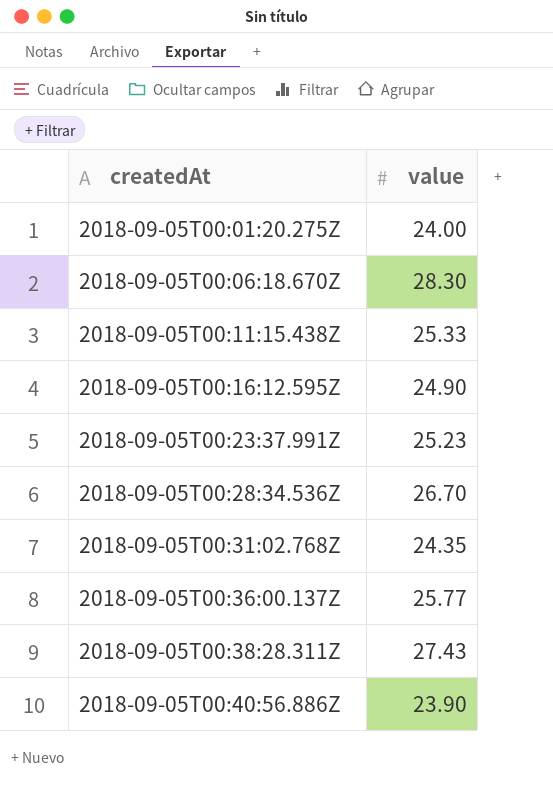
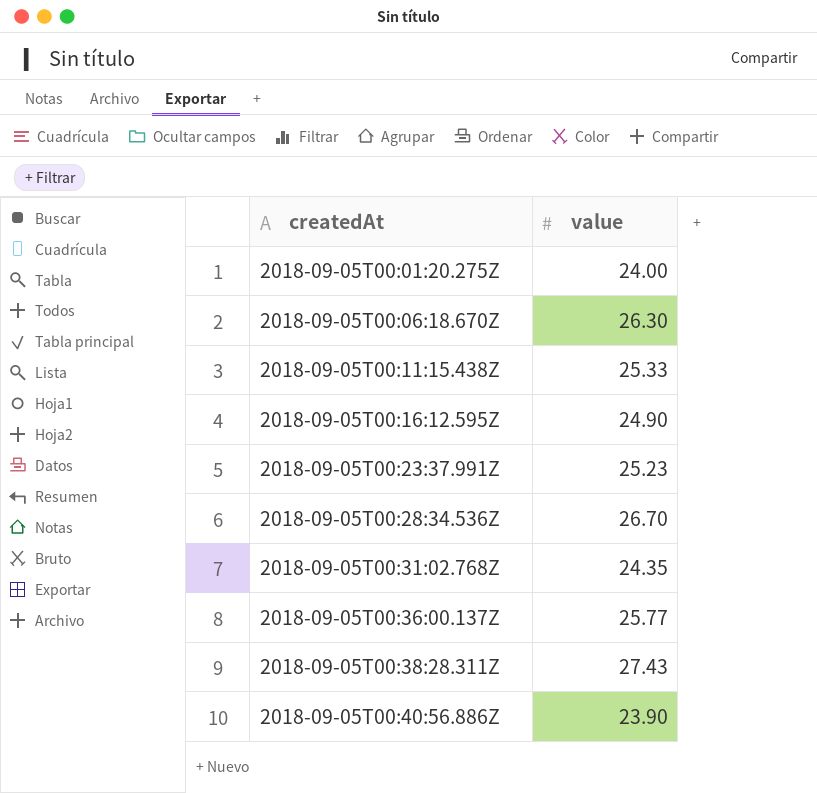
2018-09-05T00:06:18.670Z | value: 28.30 -> 26.30

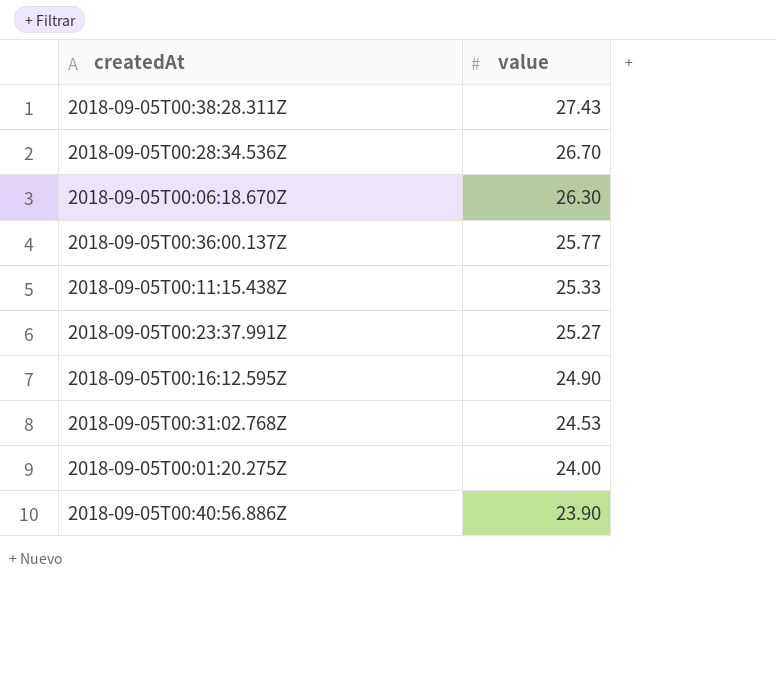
row order: createdAt ascending -> value descending
2018-09-05T00:23:37.991Z | value: 25.23 -> 25.27
2018-09-05T00:31:02.768Z | value: 24.35 -> 24.53

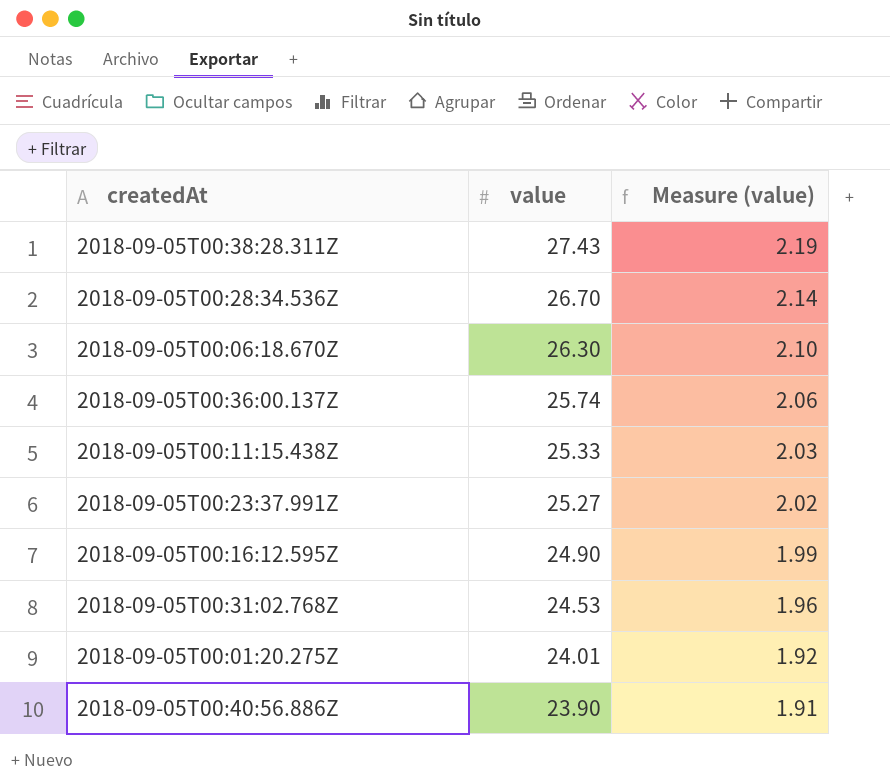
column Measure (value) | formula: none -> [value] * 0.08
2018-09-05T00:36:00.137Z | value: 25.77 -> 25.74
2018-09-05T00:01:20.275Z | value: 24.00 -> 24.01

